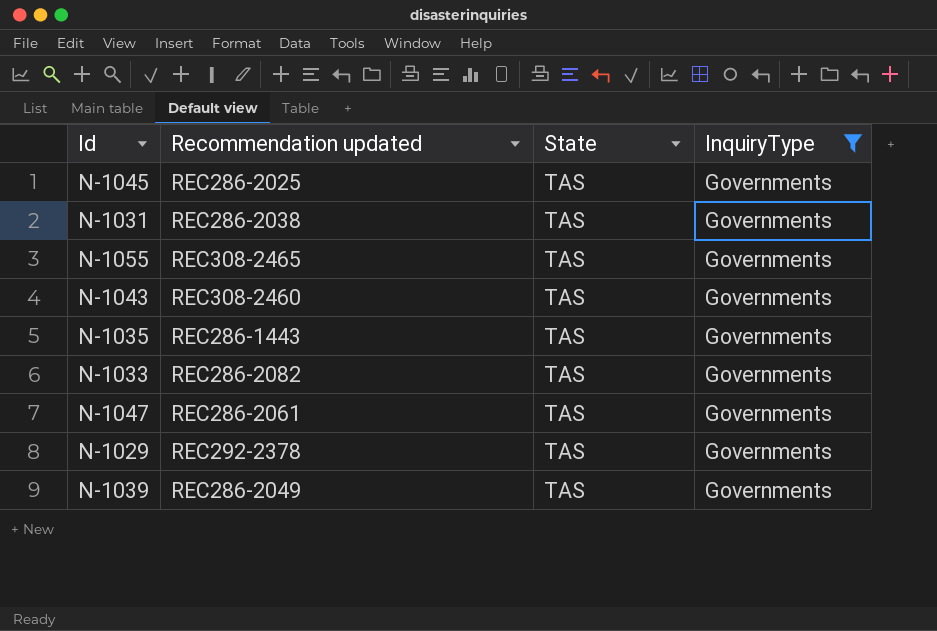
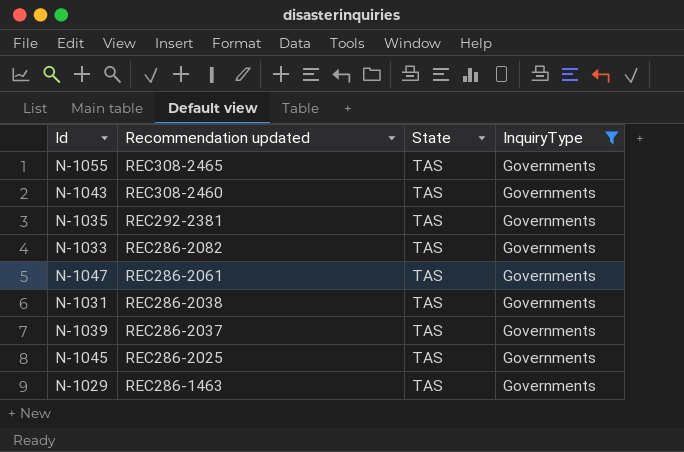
row order: none -> Recommendation updated descending
N-1035 | Recommendation updated: REC286-1443 -> REC292-2381
N-1039 | Recommendation updated: REC286-2049 -> REC286-2037
N-1029 | Recommendation updated: REC292-2378 -> REC286-1463

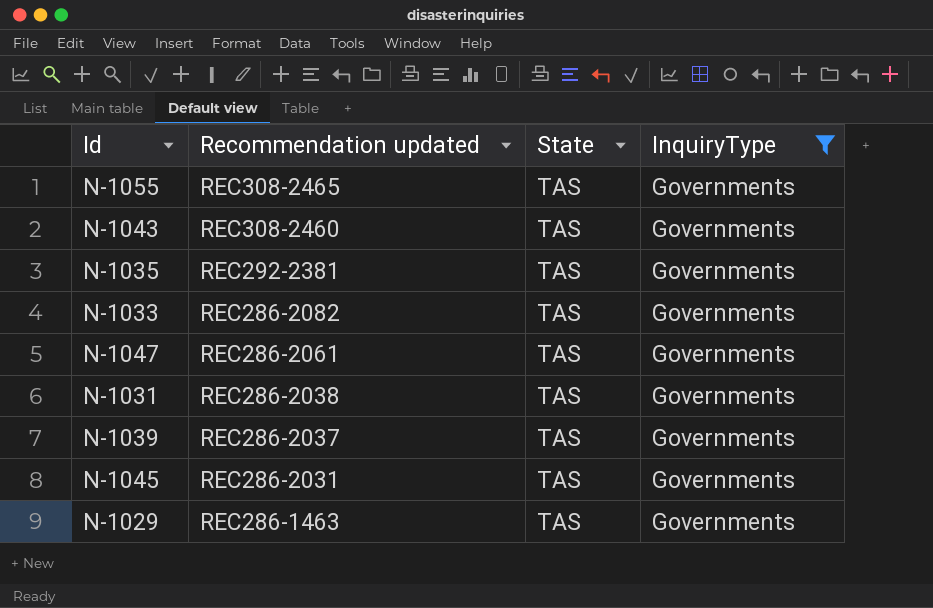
N-1045 | Recommendation updated: REC286-2025 -> REC286-2031

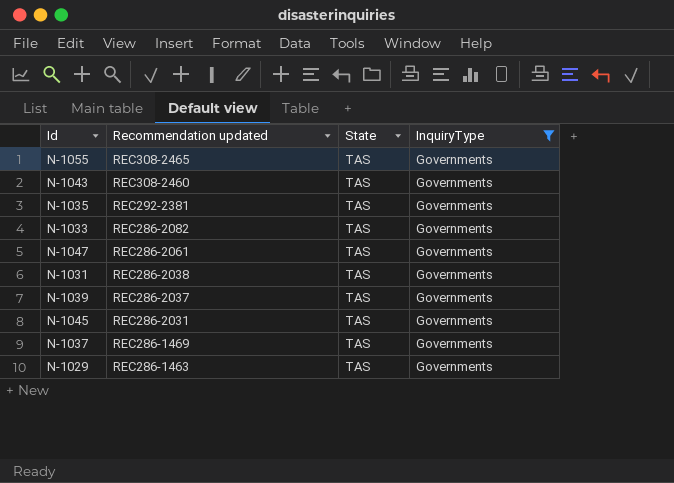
row N-1037: none -> REC286-1469 | TAS | Governments

